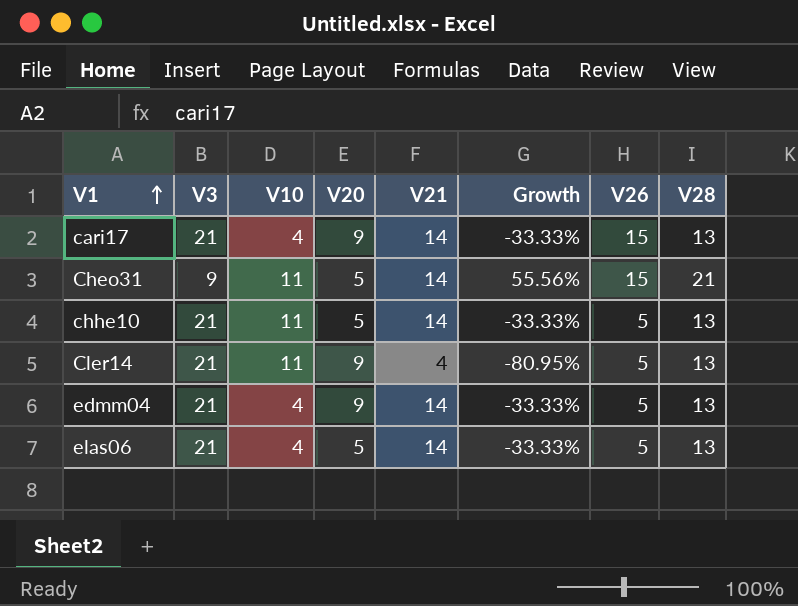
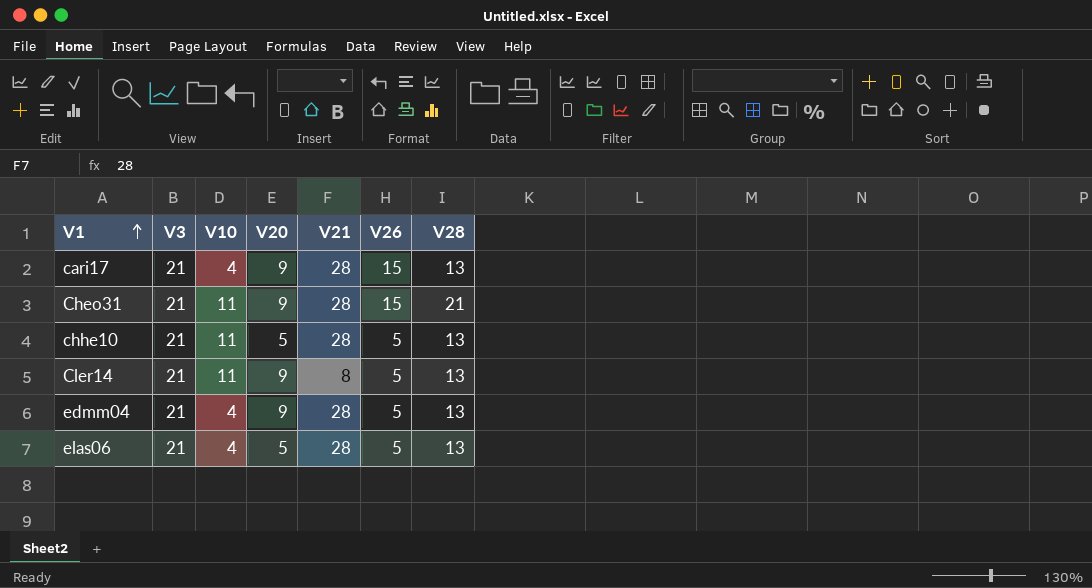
column Growth | formula: ([V21] - [V3]) / [V3] -> none
cari17 | V21: 14 -> 28
Cheo31 | V3: 9 -> 21
Cheo31 | V20: 5 -> 9
Cheo31 | V21: 14 -> 28
chhe10 | V21: 14 -> 28
Cler14 | V21: 4 -> 8
edmm04 | V21: 14 -> 28
elas06 | V21: 14 -> 28

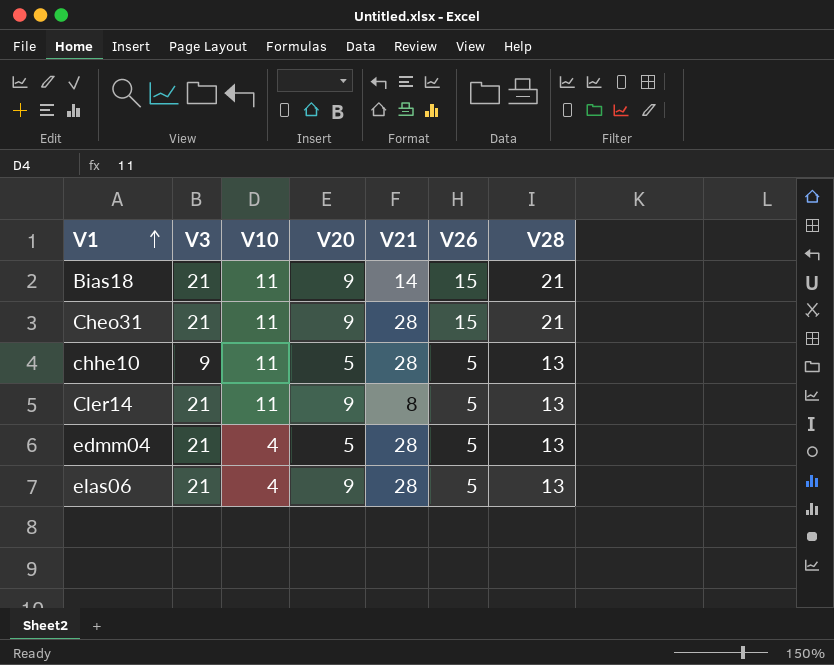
row cari17: 21 | 4 | 9 | 28 | 15 | 13 -> none
row Bias18: none -> 21 | 11 | 9 | 14 | 15 | 21
chhe10 | V3: 21 -> 9
edmm04 | V20: 9 -> 5
elas06 | V20: 5 -> 9

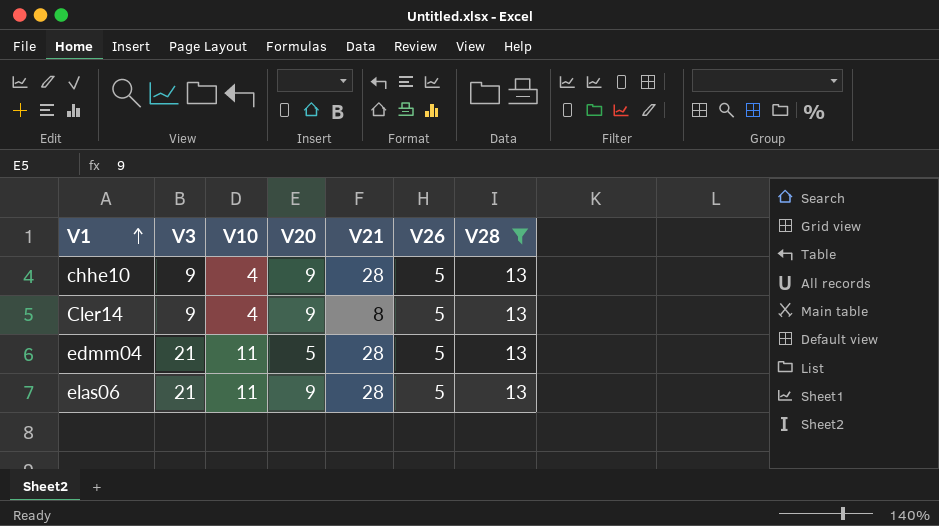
filter: none -> V28 = 13
chhe10 | V10: 11 -> 4
chhe10 | V20: 5 -> 9
Cler14 | V3: 21 -> 9
Cler14 | V10: 11 -> 4
edmm04 | V10: 4 -> 11
elas06 | V10: 4 -> 11

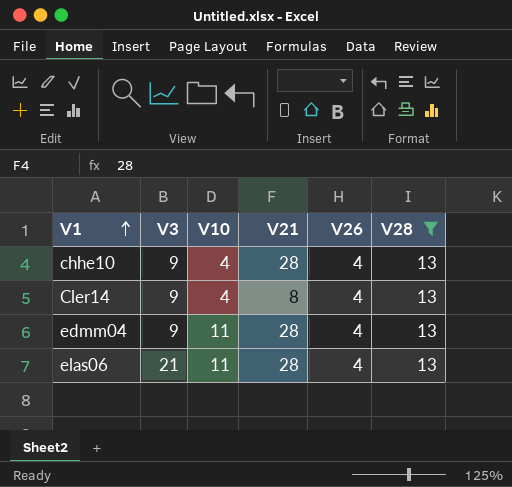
column V20 | position: 4 -> none
chhe10 | V26: 5 -> 4
Cler14 | V26: 5 -> 4
edmm04 | V3: 21 -> 9
edmm04 | V26: 5 -> 4
elas06 | V26: 5 -> 4

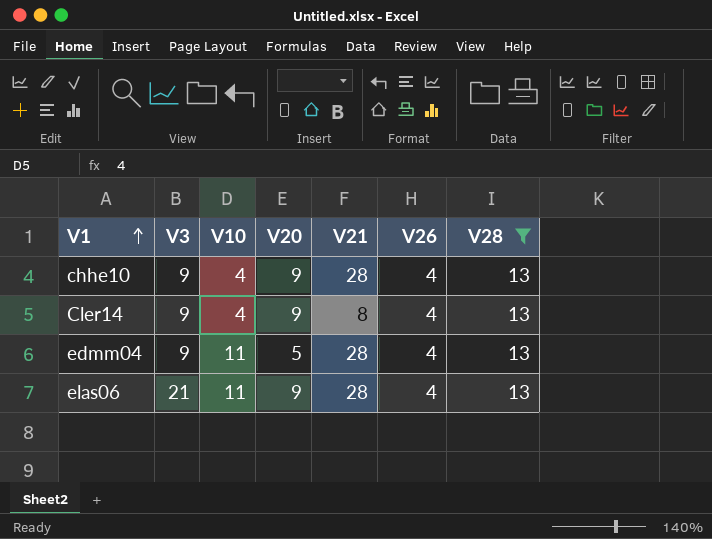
column V20 | position: none -> 4

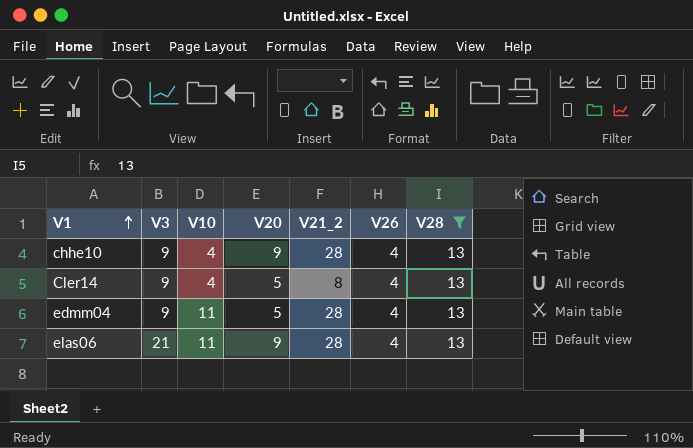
column name: V21 -> V21_2
Cler14 | V20: 9 -> 5

